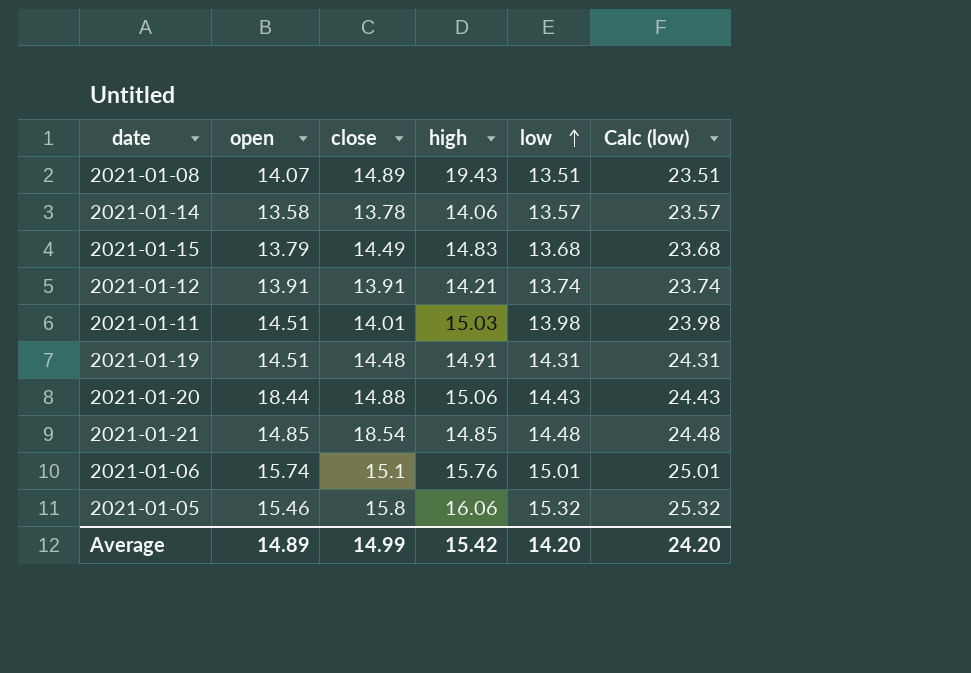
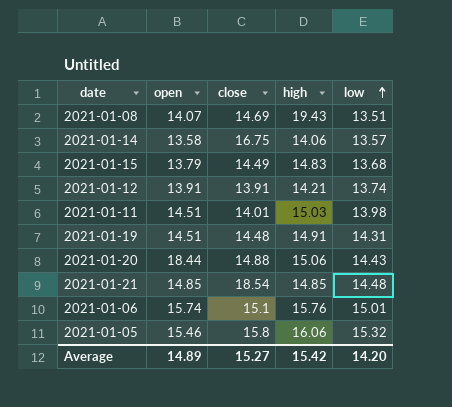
column Calc (low) | formula: [low] + 10 -> none
2021-01-08 | close: 14.89 -> 14.69
2021-01-14 | close: 13.78 -> 16.75
Average | close: 14.99 -> 15.27

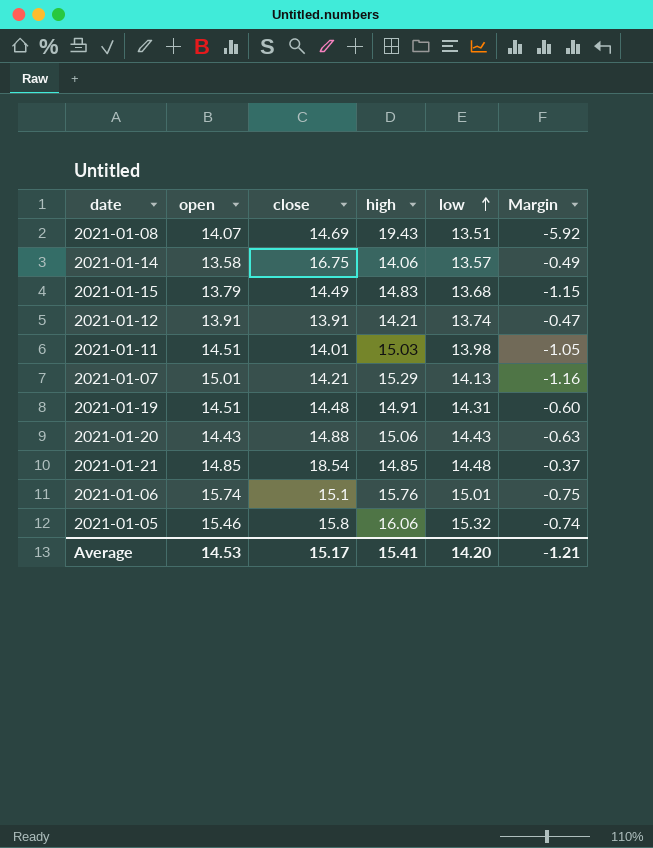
column Margin | formula: none -> [low] - [high]
row 2021-01-07: none -> 15.01 | 14.21 | 15.29 | 14.13 | -1.16
2021-01-20 | open: 18.44 -> 14.43
Average | open: 14.89 -> 14.53
Average | close: 15.27 -> 15.17
Average | high: 15.42 -> 15.41

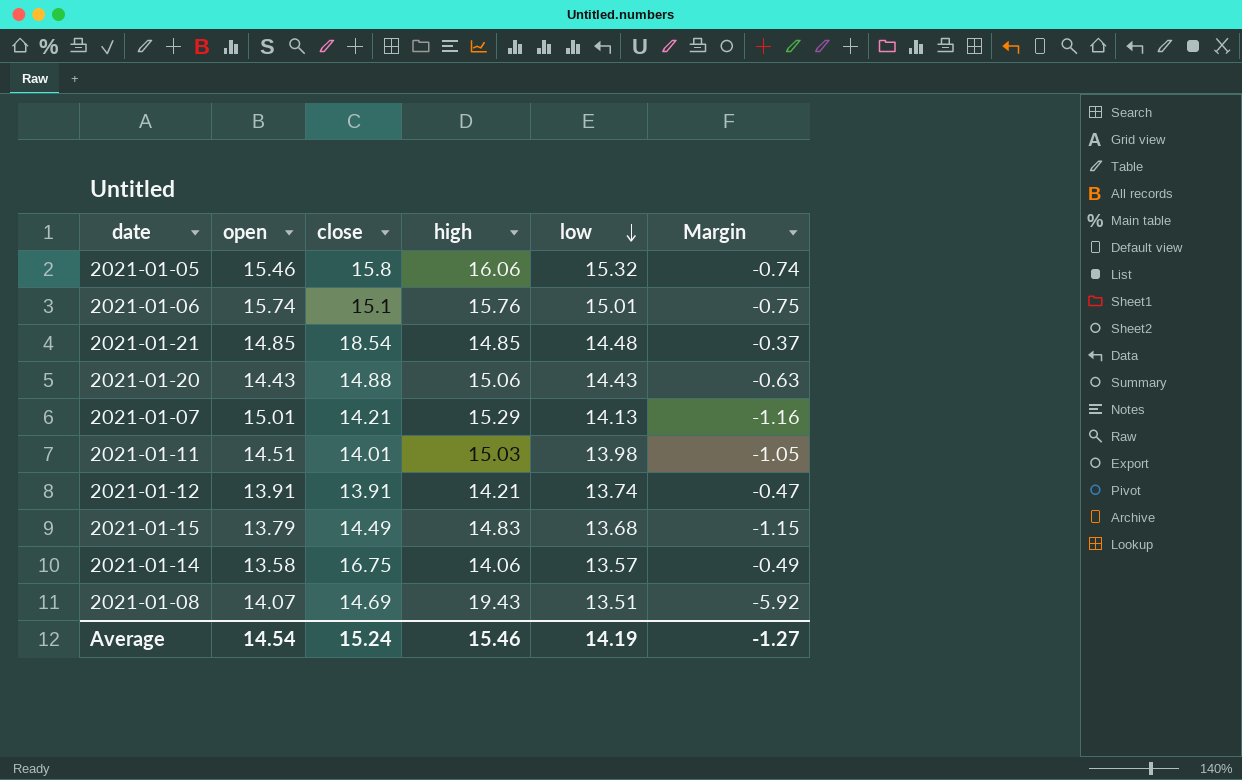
row order: low ascending -> low descending
row 2021-01-19: 14.51 | 14.48 | 14.91 | 14.31 | -0.60 -> none
Average | open: 14.53 -> 14.54
Average | close: 15.17 -> 15.24
Average | high: 15.41 -> 15.46
Average | low: 14.20 -> 14.19
Average | Margin: -1.21 -> -1.27

